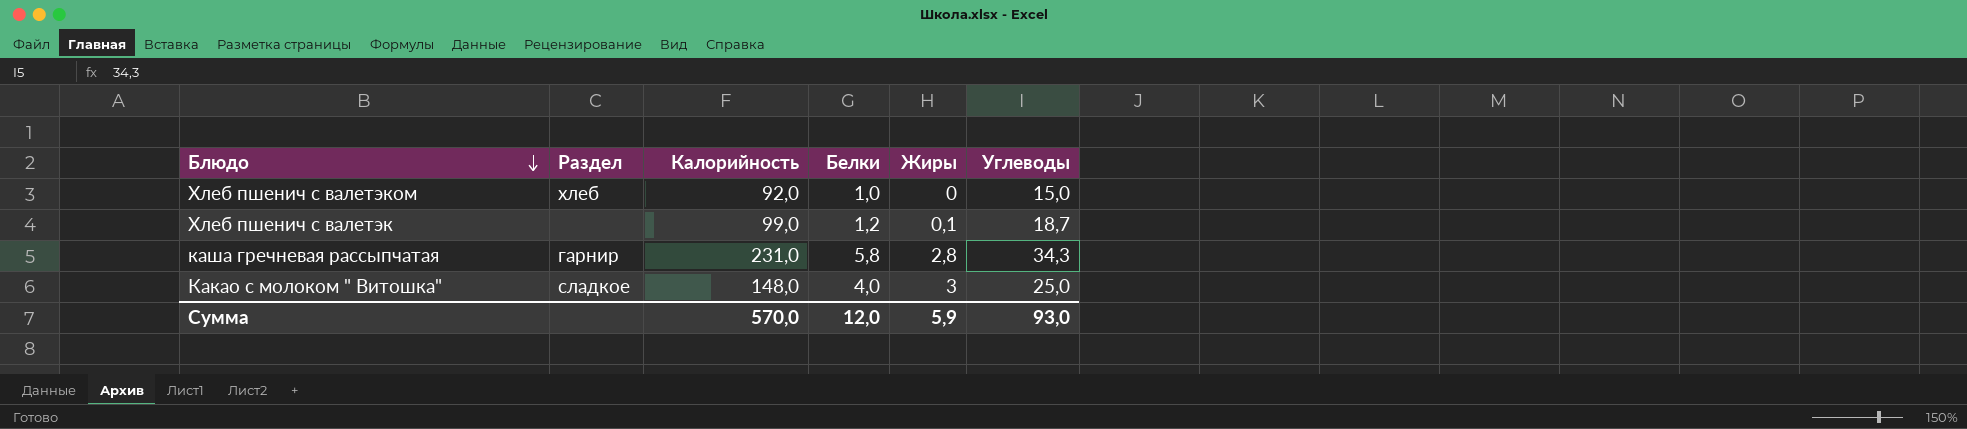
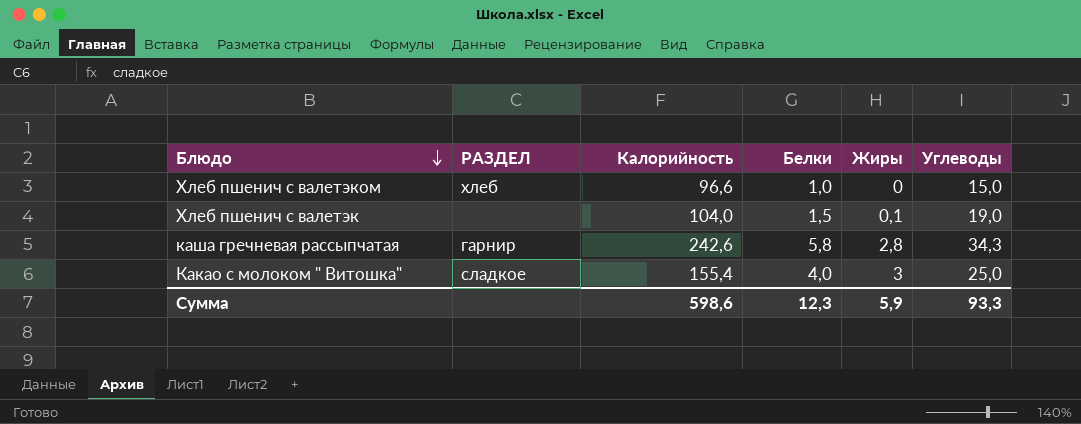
column name: Раздел -> РАЗДЕЛ
Хлеб пшенич с валетэком | Калорийность: 92,0 -> 96,6
Хлеб пшенич с валетэк | Калорийность: 99,0 -> 104,0
Хлеб пшенич с валетэк | Белки: 1,2 -> 1,5
Хлеб пшенич с валетэк | Углеводы: 18,7 -> 19,0
каша гречневая рассыпчатая | Калорийность: 231,0 -> 242,6
Какао с молоком " Витошка" | Калорийность: 148,0 -> 155,4
Сумма | Калорийность: 570,0 -> 598,6
Сумма | Белки: 12,0 -> 12,3
Сумма | Углеводы: 93,0 -> 93,3

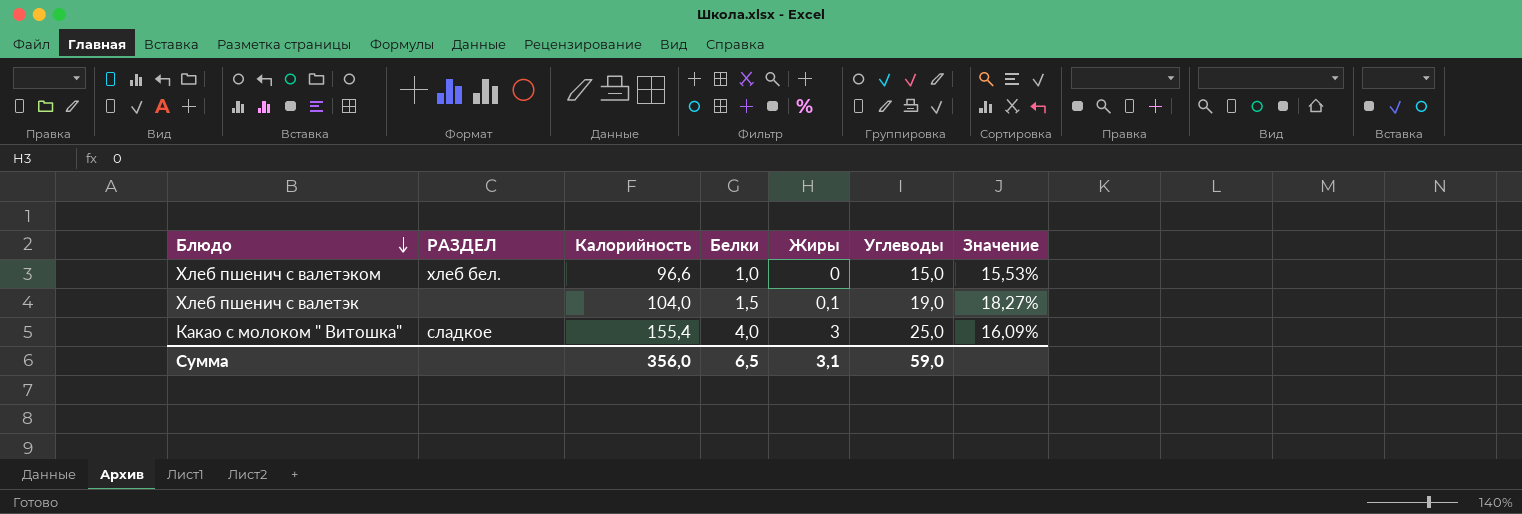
column Значение | formula: none -> [Углеводы] / [Калорийность]
row каша гречневая рассыпчатая: гарнир | 242,6 | 5,8 | 2,8 | 34,3 -> none
Хлеб пшенич с валетэком | РАЗДЕЛ: хлеб -> хлеб бел.
Сумма | Калорийность: 598,6 -> 356,0
Сумма | Белки: 12,3 -> 6,5
Сумма | Жиры: 5,9 -> 3,1
Сумма | Углеводы: 93,3 -> 59,0

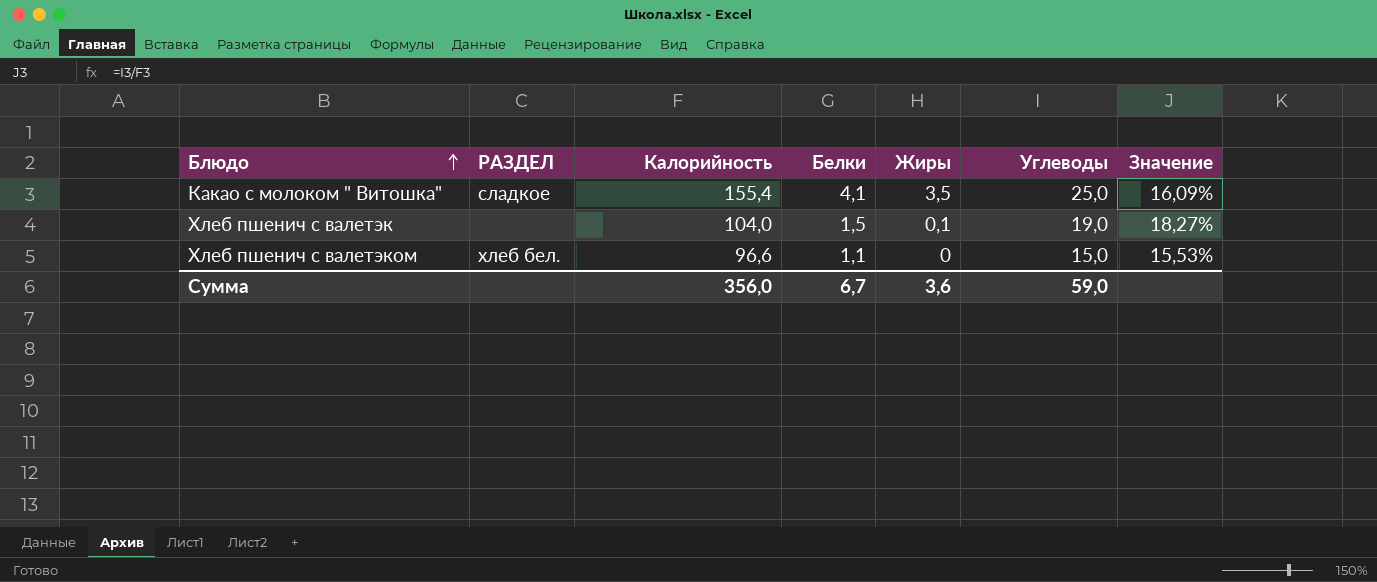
row order: Блюдо descending -> Блюдо ascending
Какао с молоком " Витошка" | Белки: 4,0 -> 4,1
Какао с молоком " Витошка" | Жиры: 3 -> 3,5
Хлеб пшенич с валетэком | Белки: 1,0 -> 1,1
Сумма | Белки: 6,5 -> 6,7
Сумма | Жиры: 3,1 -> 3,6

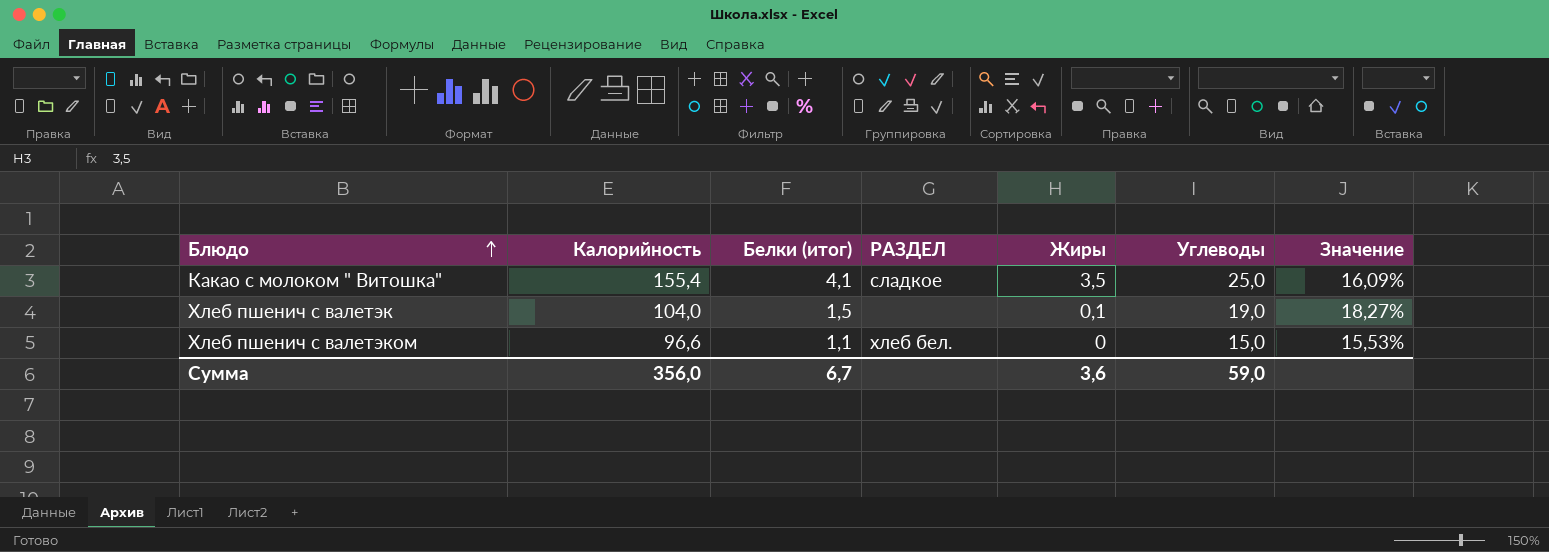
column name: Белки -> Белки (итог)
column РАЗДЕЛ | position: 2 -> 4

